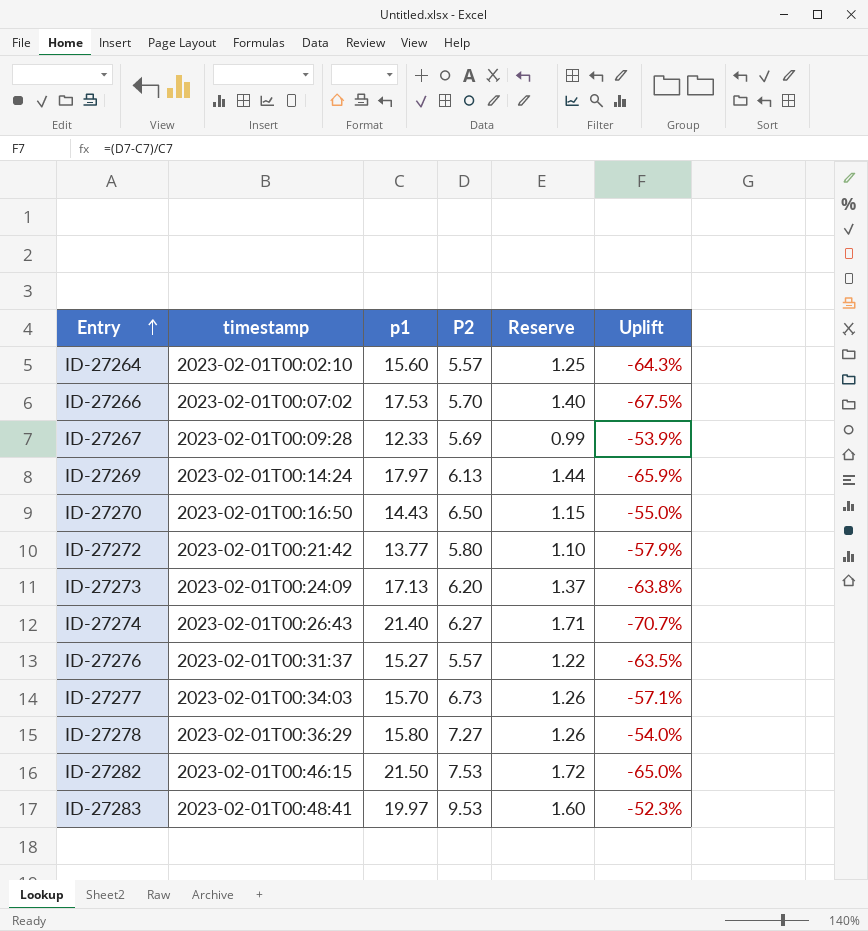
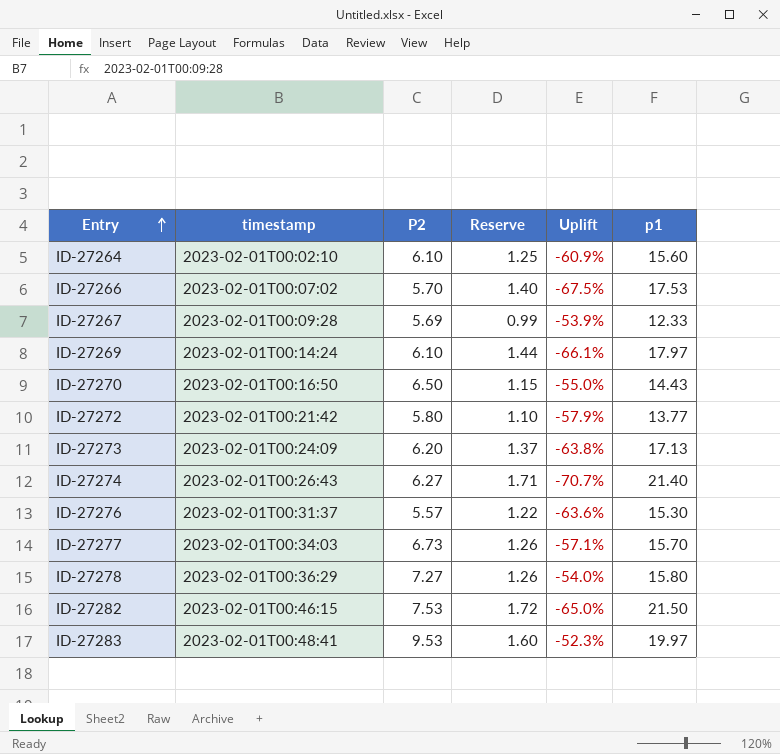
column p1 | position: 3 -> 6
ID-27264 | P2: 5.57 -> 6.10
ID-27264 | Uplift: -64.3% -> -60.9%
ID-27269 | P2: 6.13 -> 6.10
ID-27269 | Uplift: -65.9% -> -66.1%
ID-27276 | Uplift: -63.5% -> -63.6%
ID-27276 | p1: 15.27 -> 15.30

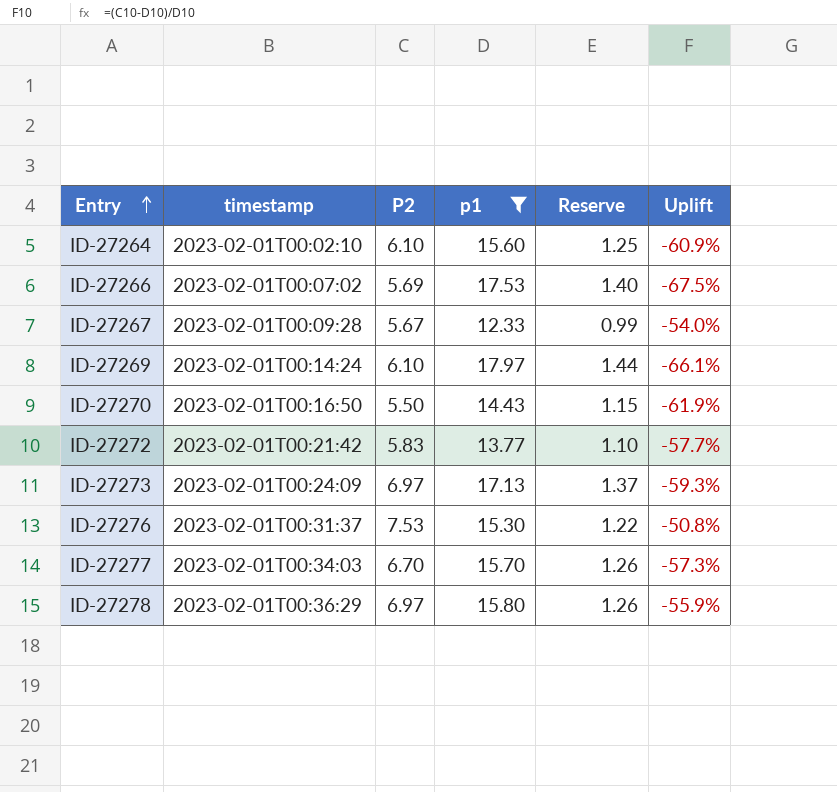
filter: none -> p1 <= 17.97
column p1 | position: 6 -> 4
ID-27266 | P2: 5.70 -> 5.69
ID-27267 | P2: 5.69 -> 5.67
ID-27267 | Uplift: -53.9% -> -54.0%
ID-27270 | P2: 6.50 -> 5.50
ID-27270 | Uplift: -55.0% -> -61.9%
ID-27272 | P2: 5.80 -> 5.83
ID-27272 | Uplift: -57.9% -> -57.7%
ID-27273 | P2: 6.20 -> 6.97
ID-27273 | Uplift: -63.8% -> -59.3%
ID-27276 | P2: 5.57 -> 7.53
ID-27276 | Uplift: -63.6% -> -50.8%
ID-27277 | P2: 6.73 -> 6.70
ID-27277 | Uplift: -57.1% -> -57.3%
ID-27278 | P2: 7.27 -> 6.97
ID-27278 | Uplift: -54.0% -> -55.9%

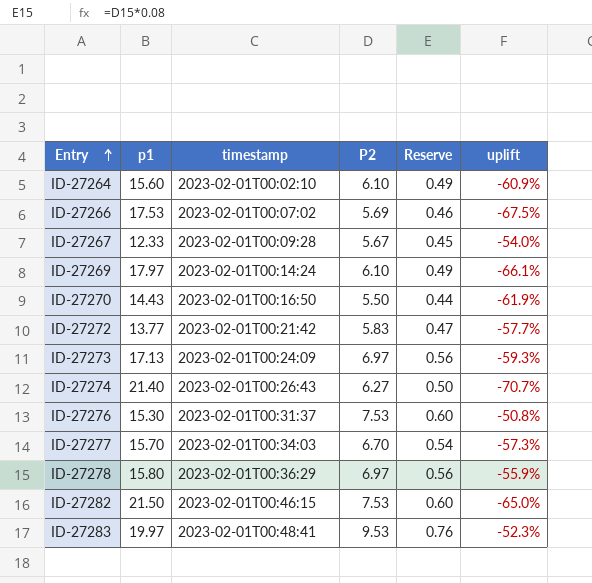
filter: p1 <= 17.97 -> none
column p1 | position: 4 -> 2
column Reserve | formula: [p1] * 0.08 -> [P2] * 0.08
column name: Uplift -> uplift

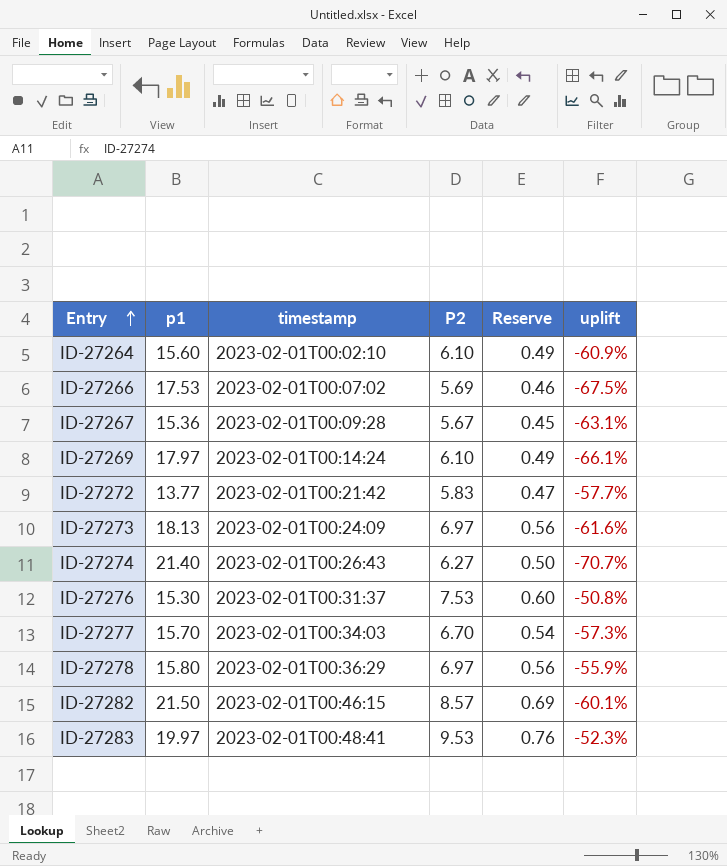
row ID-27270: 14.43 | 2023-02-01T00:16:50 | 5.50 | 0.44 | -61.9% -> none
ID-27267 | p1: 12.33 -> 15.36
ID-27267 | uplift: -54.0% -> -63.1%
ID-27273 | p1: 17.13 -> 18.13
ID-27273 | uplift: -59.3% -> -61.6%
ID-27282 | P2: 7.53 -> 8.57
ID-27282 | Reserve: 0.60 -> 0.69
ID-27282 | uplift: -65.0% -> -60.1%

